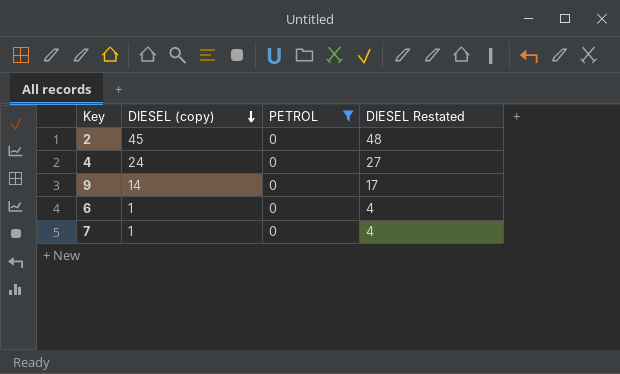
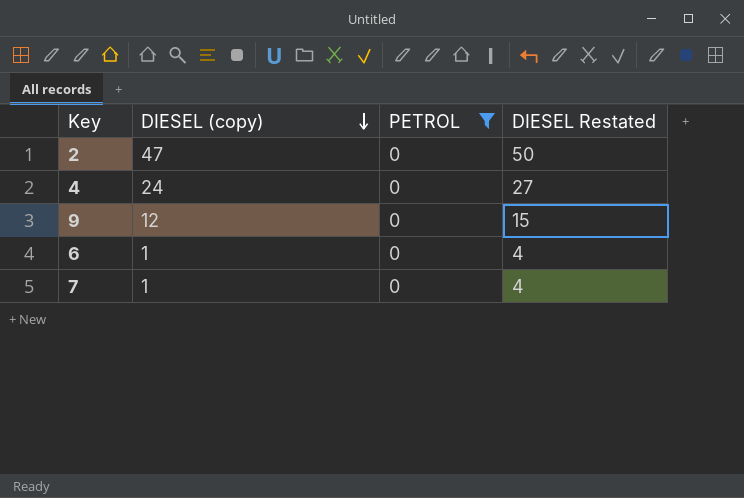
2 | DIESEL (copy): 45 -> 47
2 | DIESEL Restated: 48 -> 50
9 | DIESEL (copy): 14 -> 12
9 | DIESEL Restated: 17 -> 15

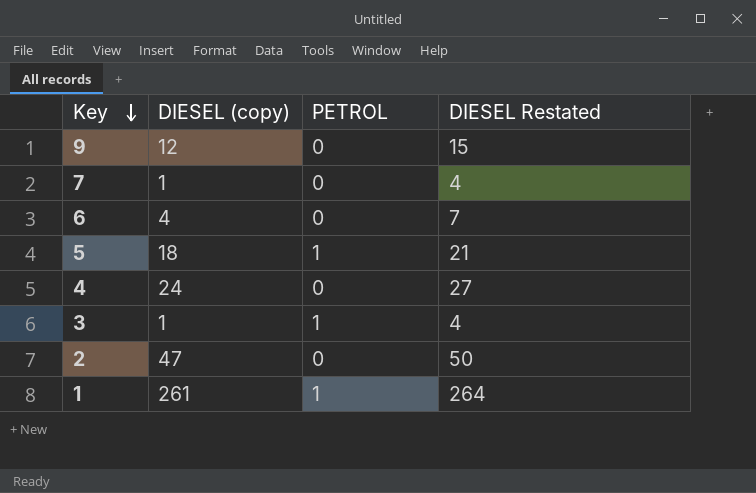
filter: PETROL = 0 -> none
row order: DIESEL (copy) descending -> Key descending
6 | DIESEL (copy): 1 -> 4
6 | DIESEL Restated: 4 -> 7

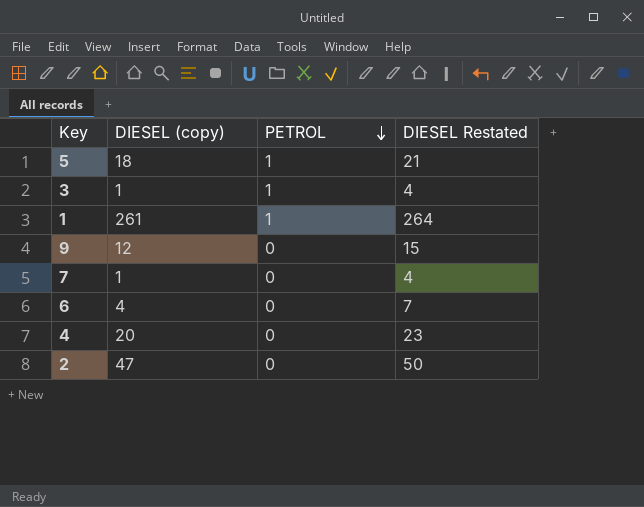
row order: Key descending -> PETROL descending
4 | DIESEL (copy): 24 -> 20
4 | DIESEL Restated: 27 -> 23

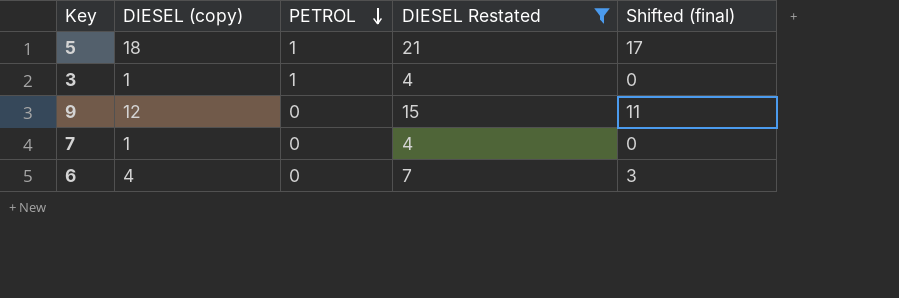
filter: none -> DIESEL Restated <= 21
column Shifted (final) | formula: none -> [DIESEL (copy)] - 1

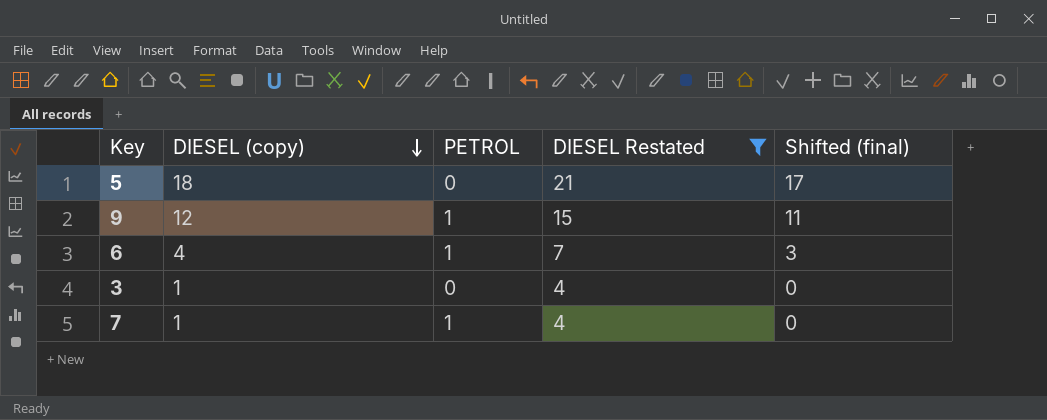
row order: PETROL descending -> DIESEL (copy) descending
5 | PETROL: 1 -> 0
9 | PETROL: 0 -> 1
6 | PETROL: 0 -> 1
3 | PETROL: 1 -> 0
7 | PETROL: 0 -> 1

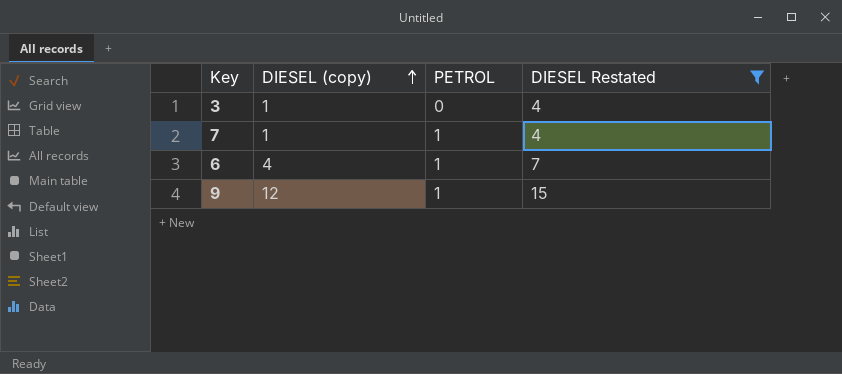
row order: DIESEL (copy) descending -> DIESEL (copy) ascending
column Shifted (final) | formula: [DIESEL (copy)] - 1 -> none
row 5: 18 | 0 | 21 | 17 -> none

